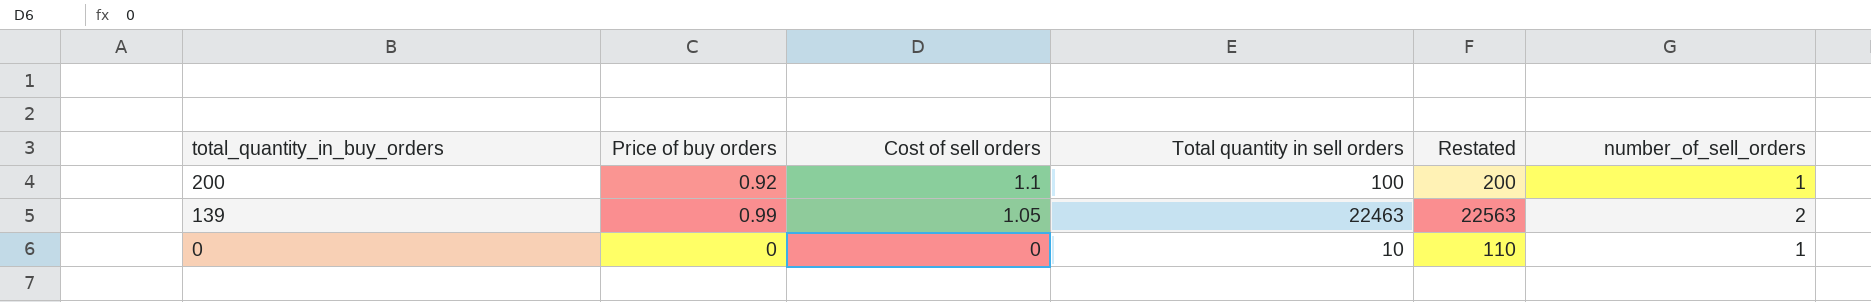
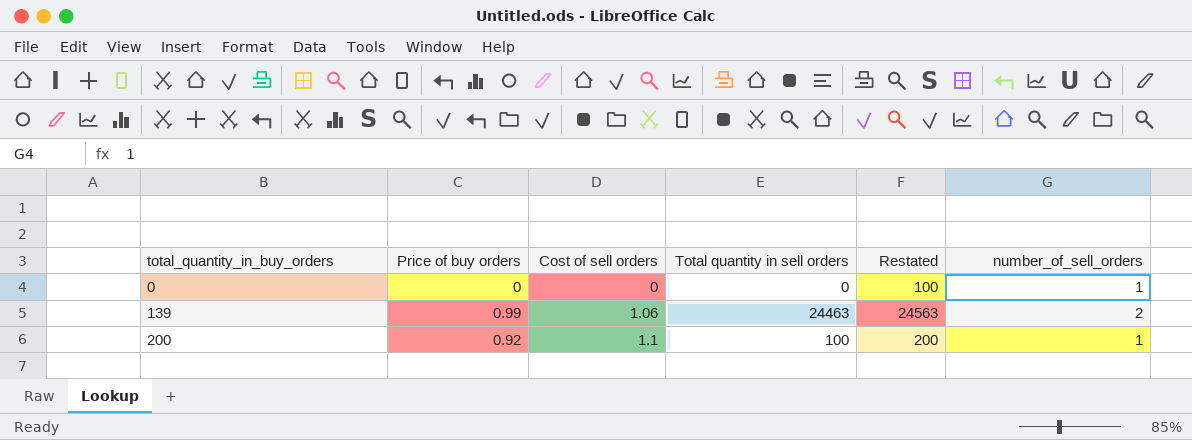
row order: total_quantity_in_buy_orders descending -> total_quantity_in_buy_orders ascending
0 | Total quantity in sell orders: 10 -> 0
0 | Restated: 110 -> 100
139 | Cost of sell orders: 1.05 -> 1.06
139 | Total quantity in sell orders: 22463 -> 24463
139 | Restated: 22563 -> 24563

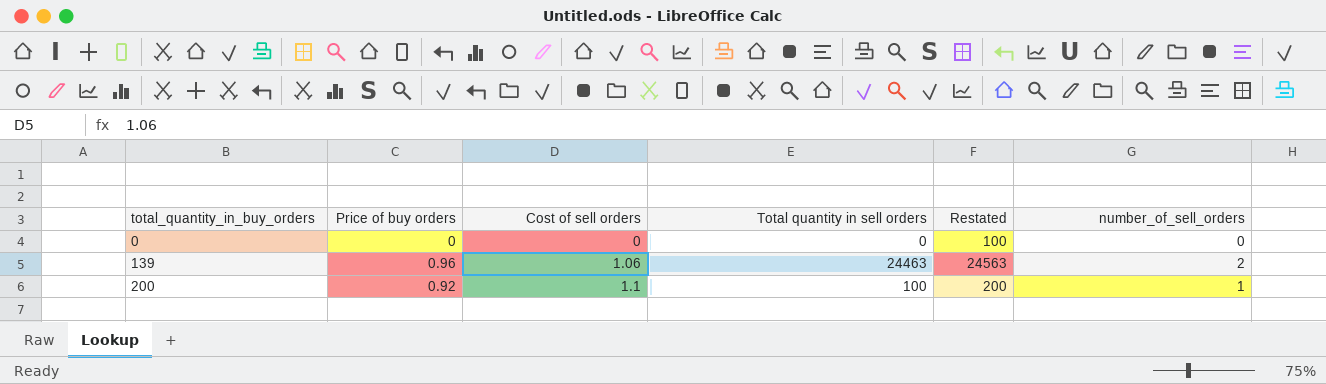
0 | number_of_sell_orders: 1 -> 0
139 | Price of buy orders: 0.99 -> 0.96

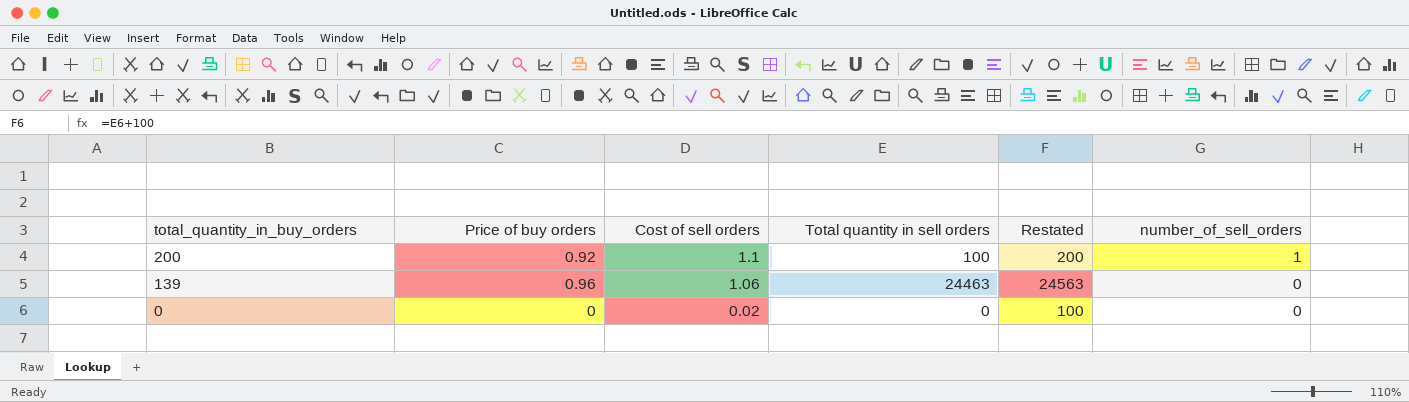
row order: total_quantity_in_buy_orders ascending -> total_quantity_in_buy_orders descending
139 | number_of_sell_orders: 2 -> 0
0 | Cost of sell orders: 0 -> 0.02

